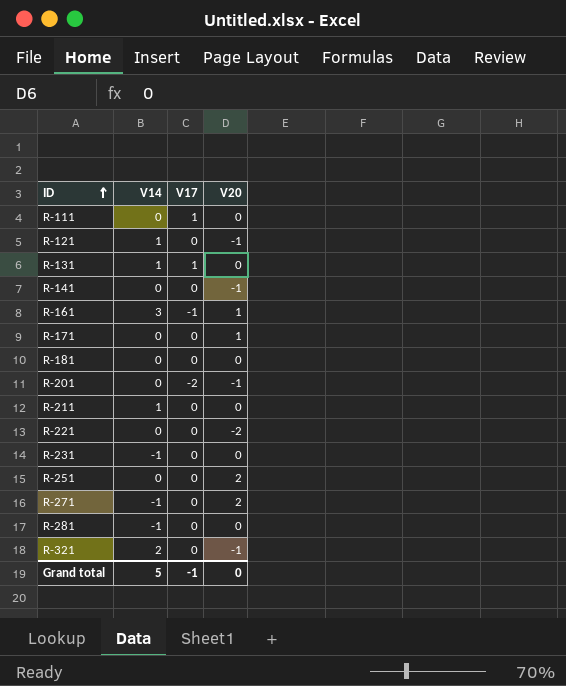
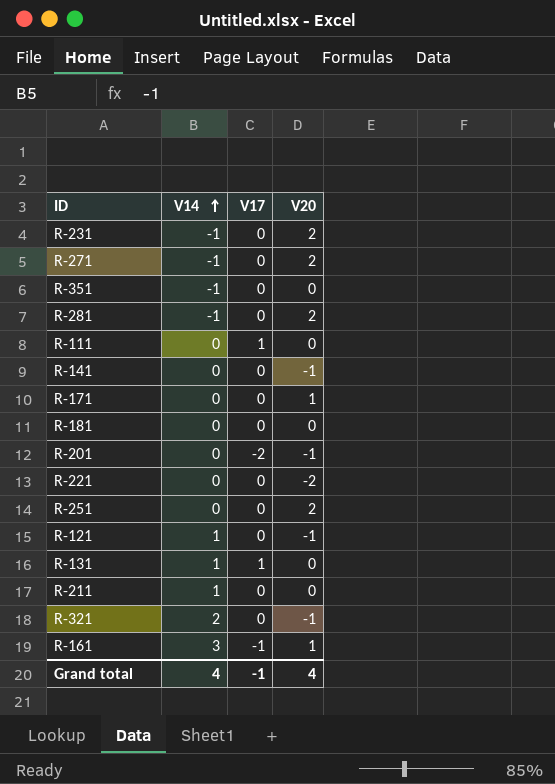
row order: ID ascending -> V14 ascending
R-231 | V20: 0 -> 2
row R-351: none -> -1 | 0 | 0
R-281 | V20: 0 -> 2
Grand total | V14: 5 -> 4
Grand total | V20: 0 -> 4

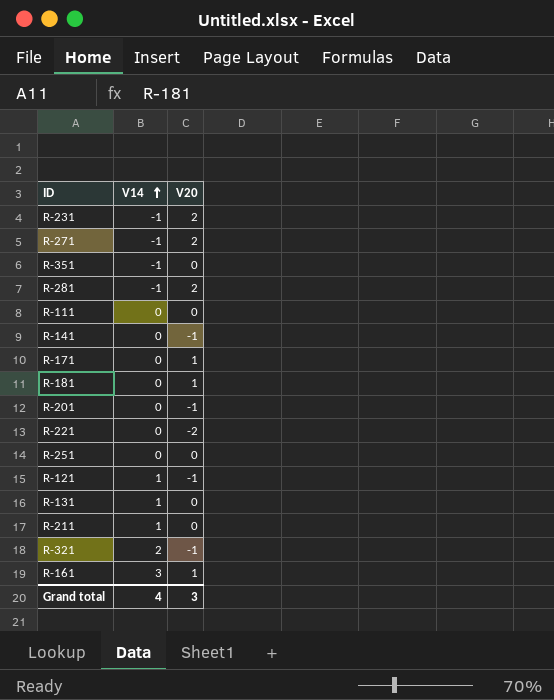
column V17 | position: 3 -> none
R-181 | V20: 0 -> 1
R-251 | V20: 2 -> 0
Grand total | V20: 4 -> 3

